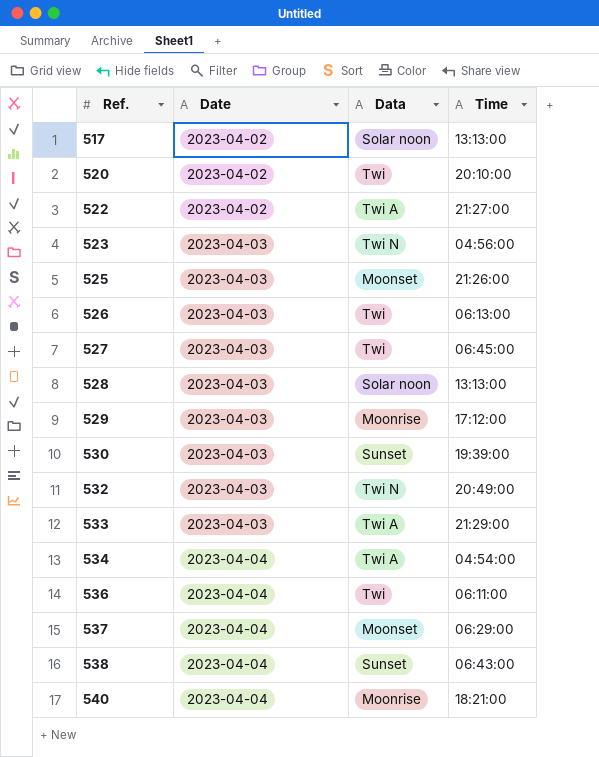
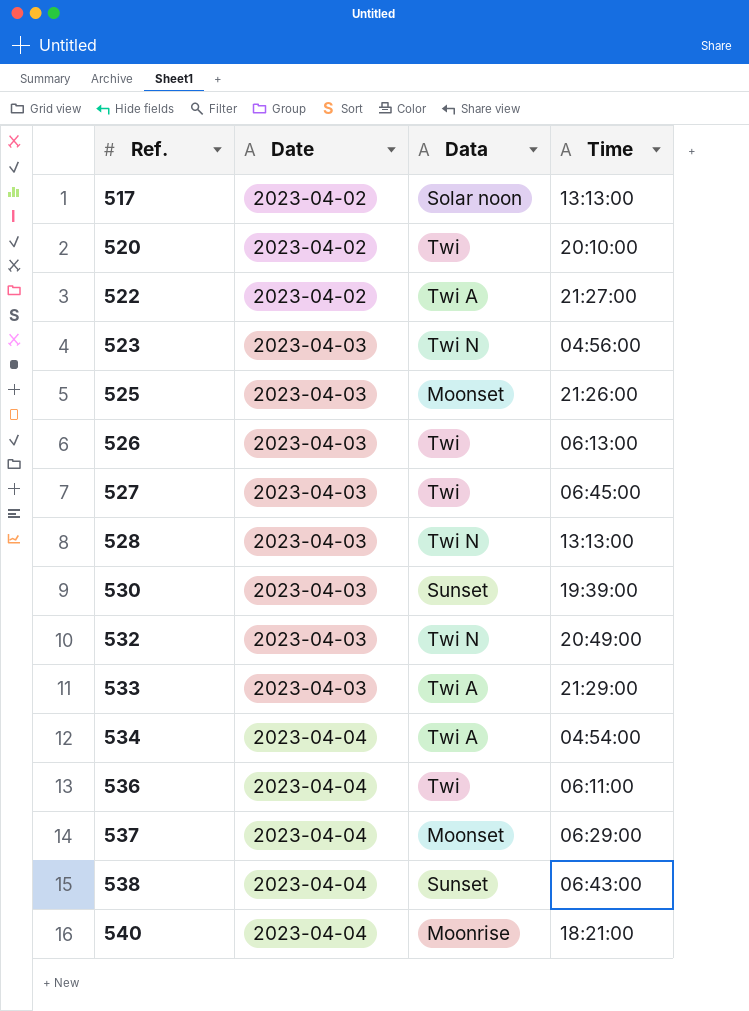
row 529: 2023-04-03 | Moonrise | 17:12:00 -> none
528 | Data: Solar noon -> Twi N

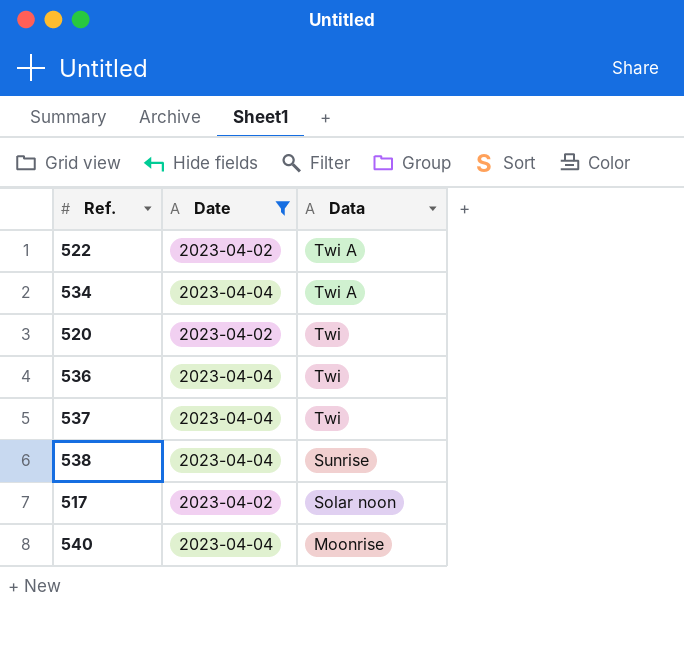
filter: none -> Date != 2023-04-03
row order: Ref. ascending -> Data descending
column Time | position: 4 -> none
537 | Data: Moonset -> Twi
538 | Data: Sunset -> Sunrise

